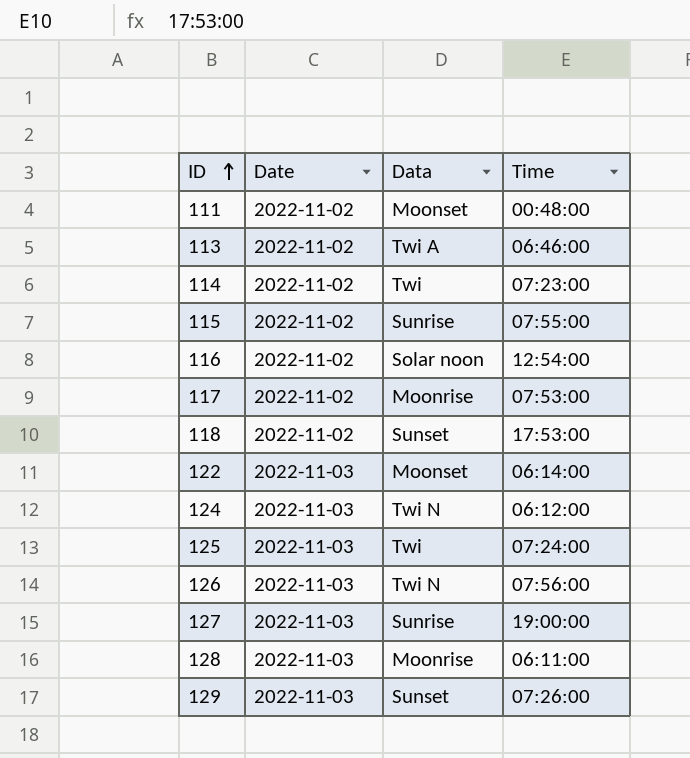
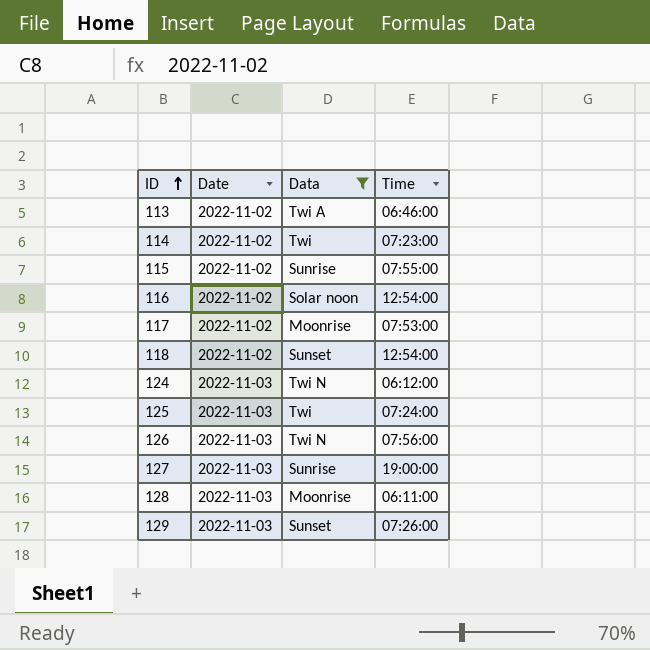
filter: none -> Data != Moonset
118 | Time: 17:53:00 -> 12:54:00

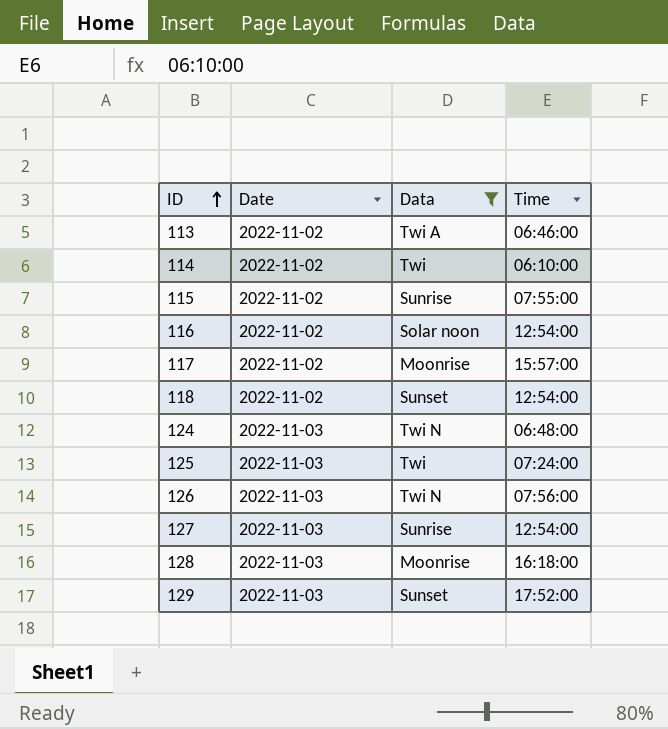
114 | Time: 07:23:00 -> 06:10:00
117 | Time: 07:53:00 -> 15:57:00
124 | Time: 06:12:00 -> 06:48:00
127 | Time: 19:00:00 -> 12:54:00
128 | Time: 06:11:00 -> 16:18:00
129 | Time: 07:26:00 -> 17:52:00

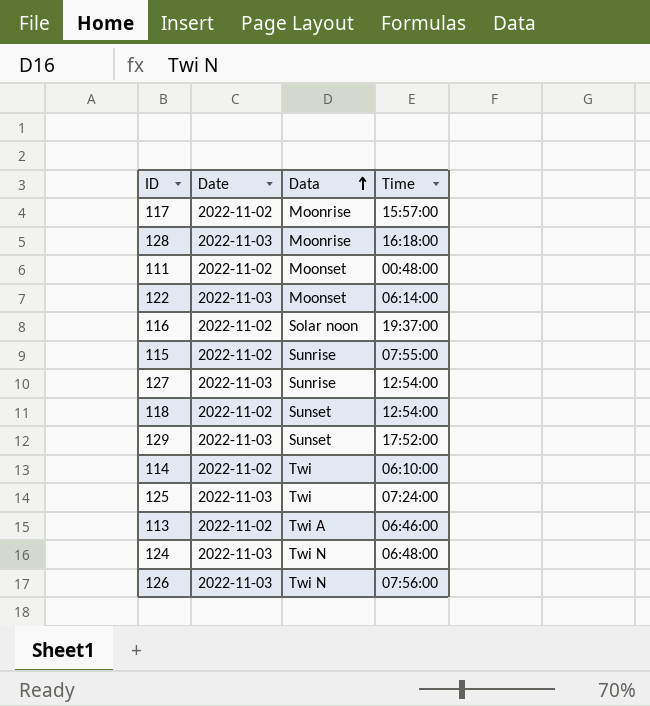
filter: Data != Moonset -> none
row order: ID ascending -> Data ascending
116 | Time: 12:54:00 -> 19:37:00

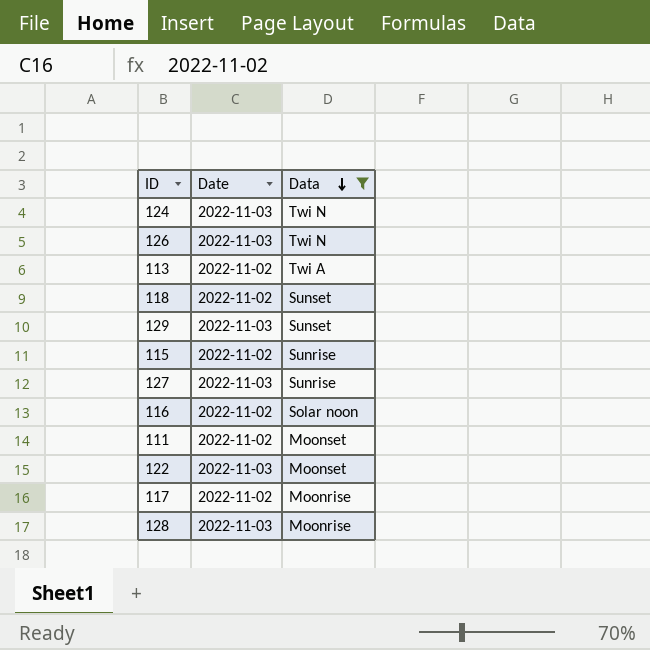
filter: none -> Data != Twi
row order: Data ascending -> Data descending
column Time | position: 4 -> none

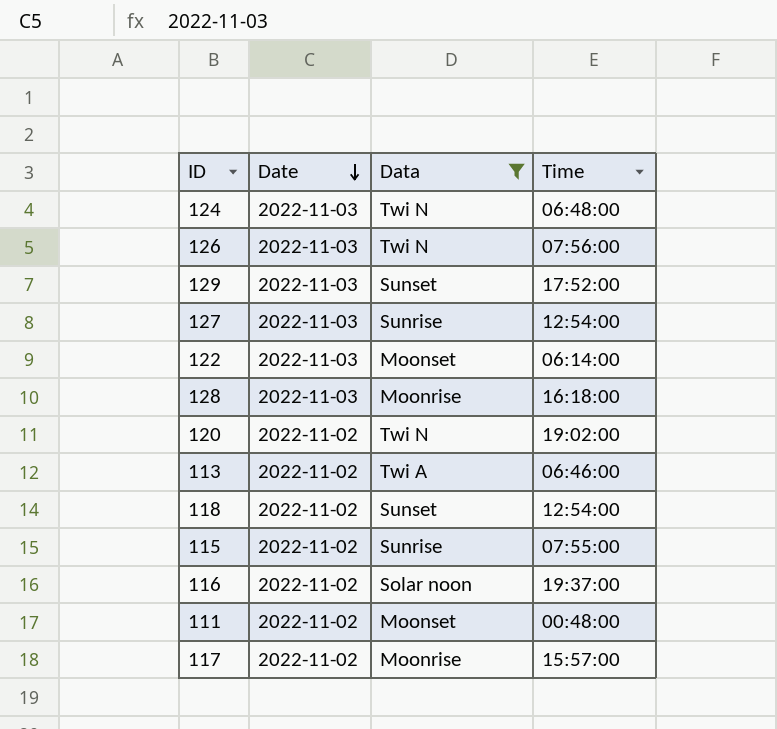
row order: Data descending -> Date descending
column Time | position: none -> 4
row 120: none -> 2022-11-02 | Twi N | 19:02:00

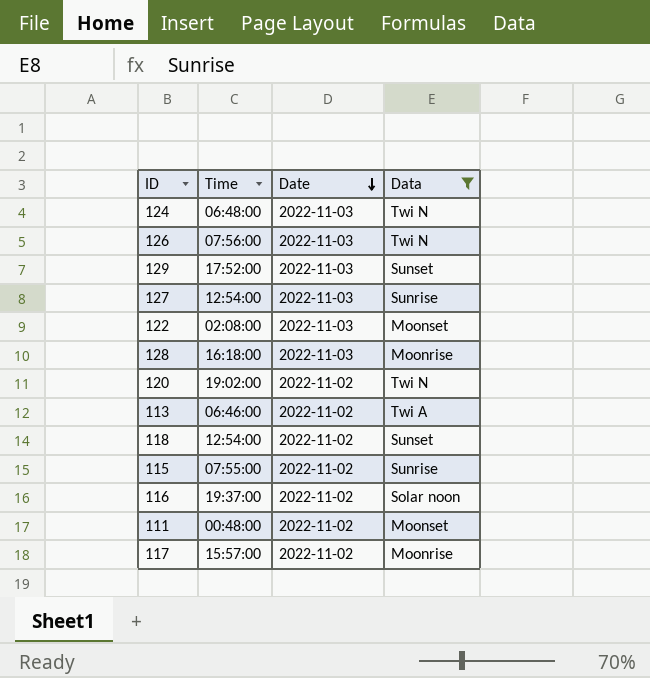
column Time | position: 4 -> 2
122 | Time: 06:14:00 -> 02:08:00

